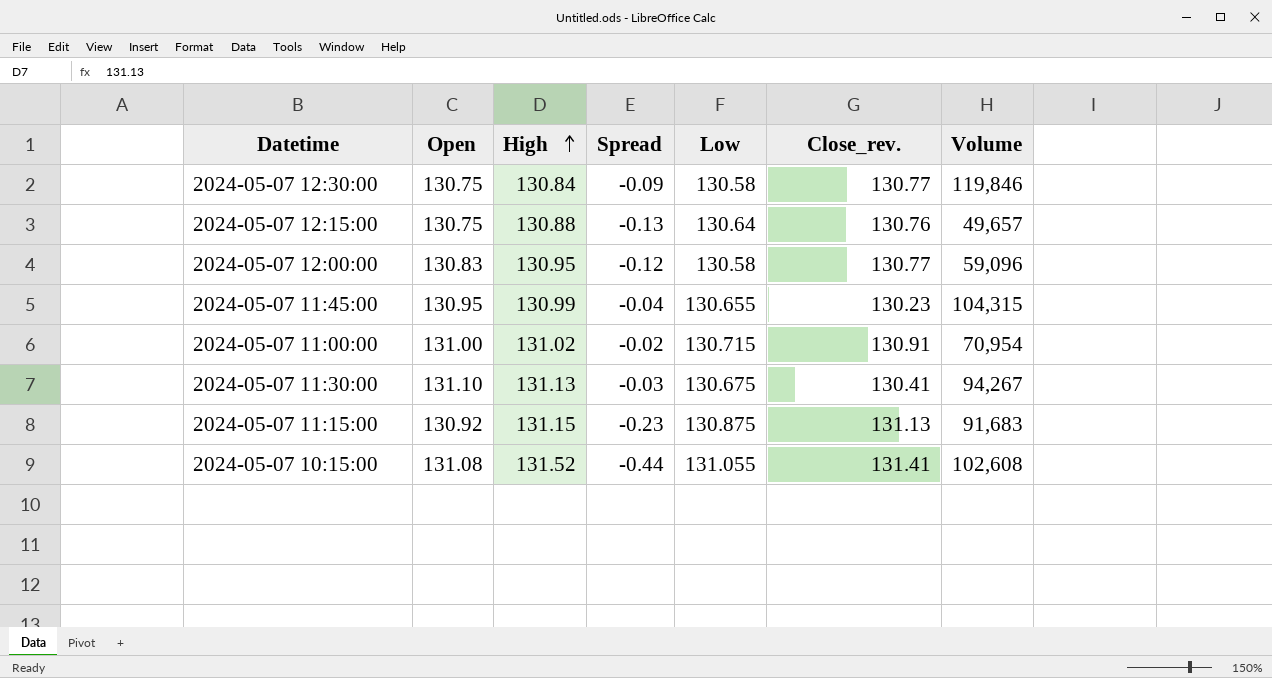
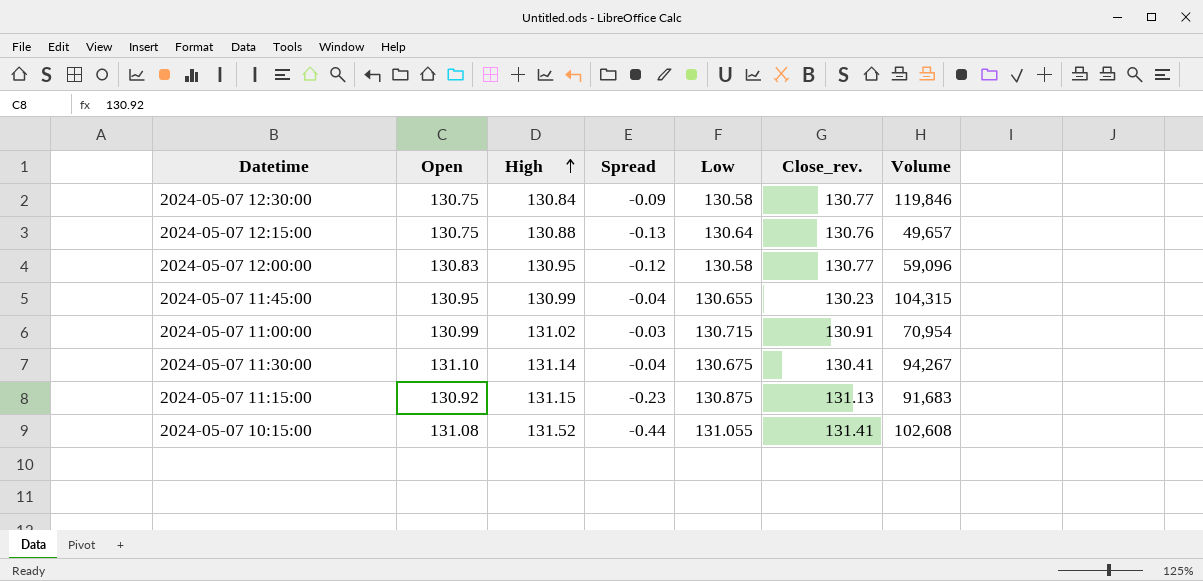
2024-05-07 11:00:00 | Open: 131.00 -> 130.99
2024-05-07 11:00:00 | Spread: -0.02 -> -0.03
2024-05-07 11:30:00 | High: 131.13 -> 131.14
2024-05-07 11:30:00 | Spread: -0.03 -> -0.04

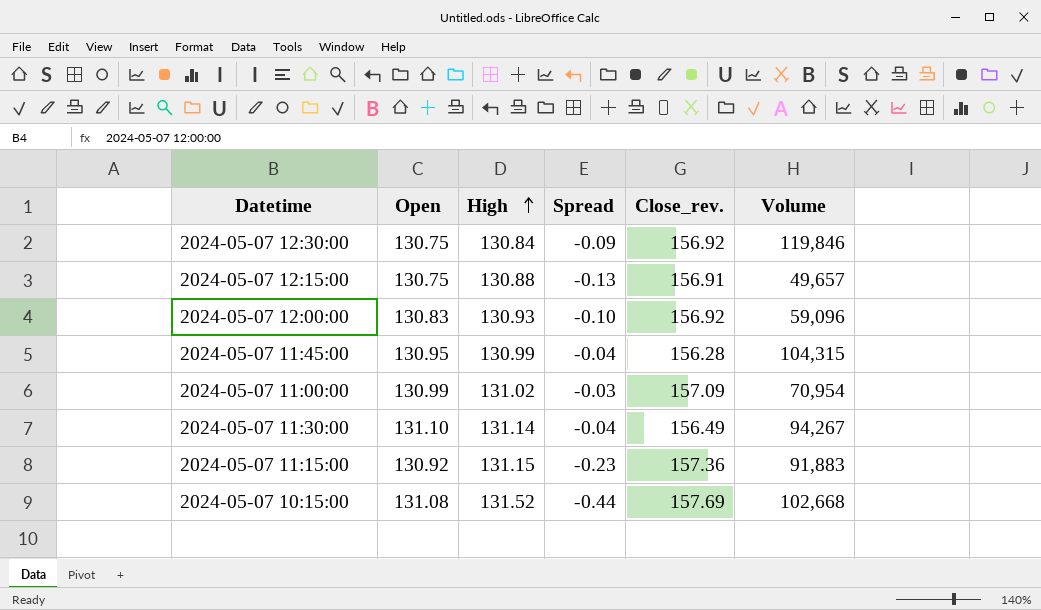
column Low | position: 5 -> none
2024-05-07 12:30:00 | Close_rev.: 130.77 -> 156.92
2024-05-07 12:15:00 | Close_rev.: 130.76 -> 156.91
2024-05-07 12:00:00 | High: 130.95 -> 130.93
2024-05-07 12:00:00 | Spread: -0.12 -> -0.10
2024-05-07 12:00:00 | Close_rev.: 130.77 -> 156.92
2024-05-07 11:45:00 | Close_rev.: 130.23 -> 156.28
2024-05-07 11:00:00 | Close_rev.: 130.91 -> 157.09
2024-05-07 11:30:00 | Close_rev.: 130.41 -> 156.49
2024-05-07 11:15:00 | Close_rev.: 131.13 -> 157.36
2024-05-07 11:15:00 | Volume: 91,683 -> 91,883
2024-05-07 10:15:00 | Close_rev.: 131.41 -> 157.69
2024-05-07 10:15:00 | Volume: 102,608 -> 102,668

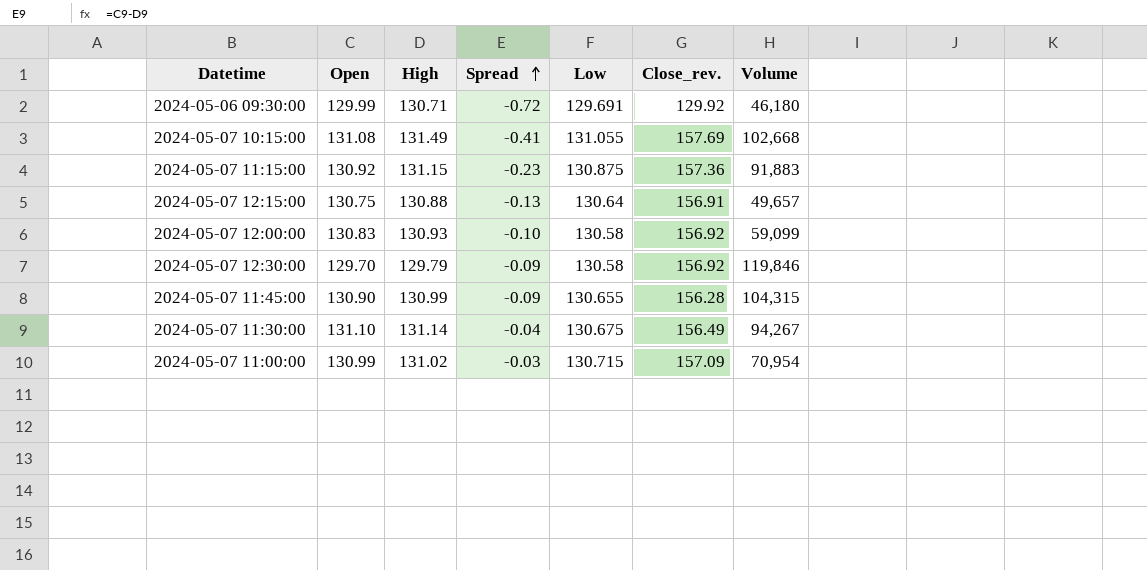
row order: High ascending -> Spread ascending
column Low | position: none -> 5
row 2024-05-06 09:30:00: none -> 129.99 | 130.71 | -0.72 | 129.691 | 129.92 | 46,180
2024-05-07 10:15:00 | High: 131.52 -> 131.49
2024-05-07 10:15:00 | Spread: -0.44 -> -0.41
2024-05-07 12:00:00 | Volume: 59,096 -> 59,099
2024-05-07 12:30:00 | Open: 130.75 -> 129.70
2024-05-07 12:30:00 | High: 130.84 -> 129.79
2024-05-07 11:45:00 | Open: 130.95 -> 130.90
2024-05-07 11:45:00 | Spread: -0.04 -> -0.09

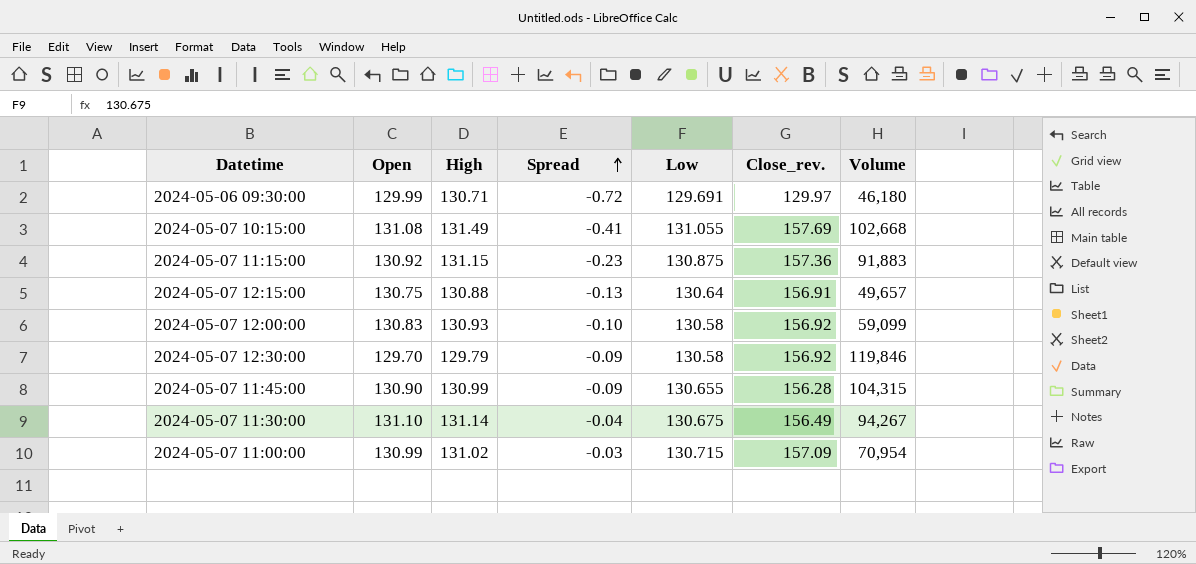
2024-05-06 09:30:00 | Close_rev.: 129.92 -> 129.97

